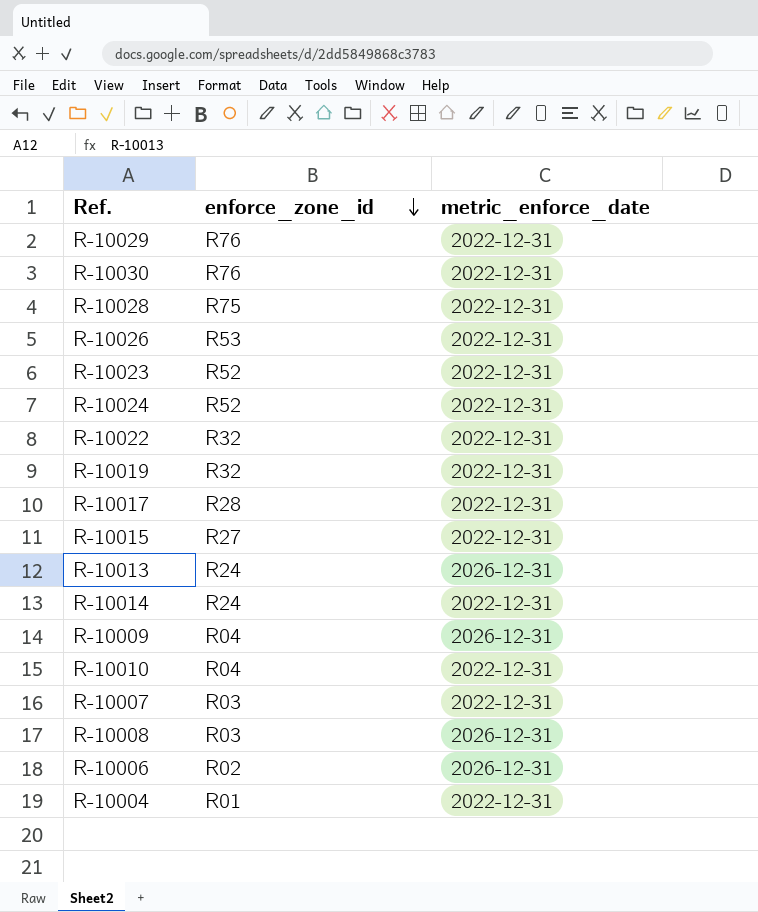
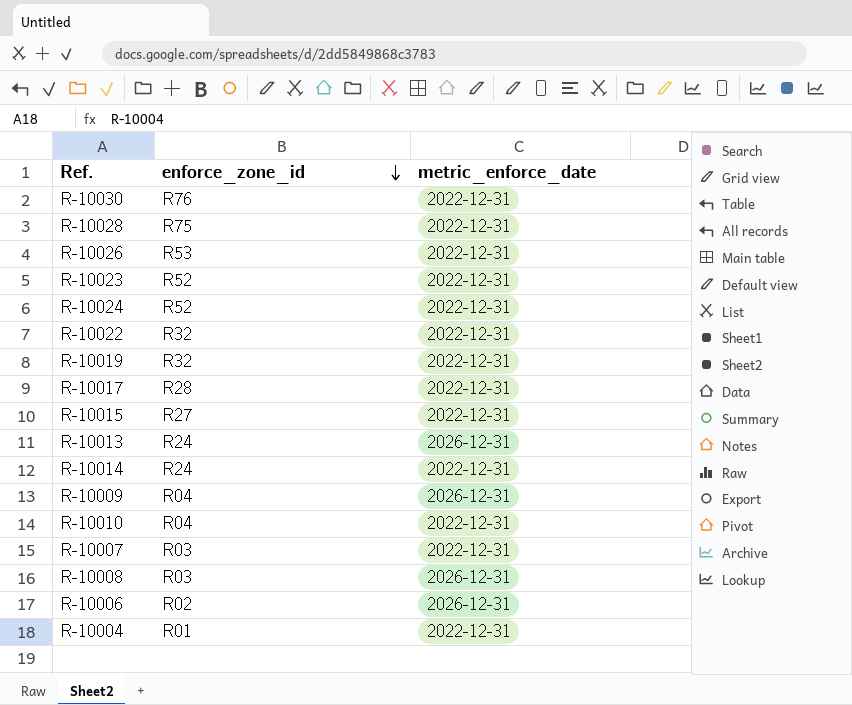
row R-10029: R76 | 2022-12-31 -> none

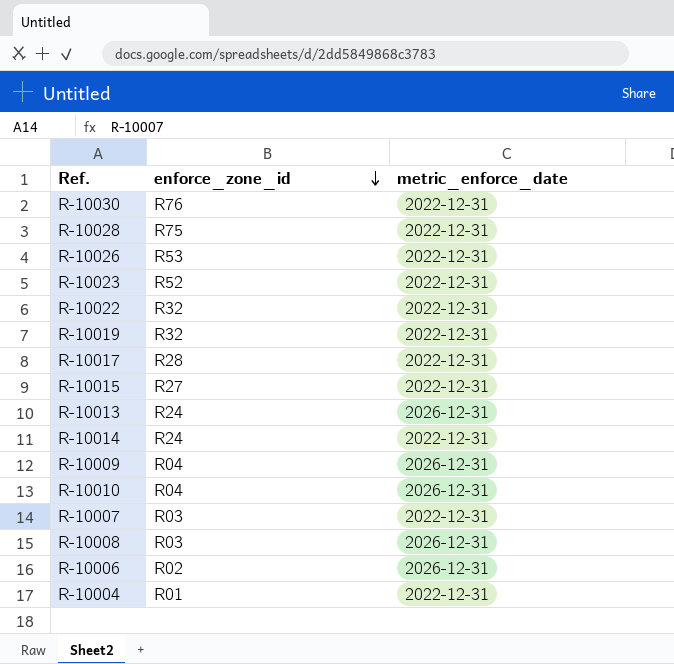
row R-10024: R52 | 2022-12-31 -> none
R-10010 | metric_enforce_date: 2022-12-31 -> 2026-12-31

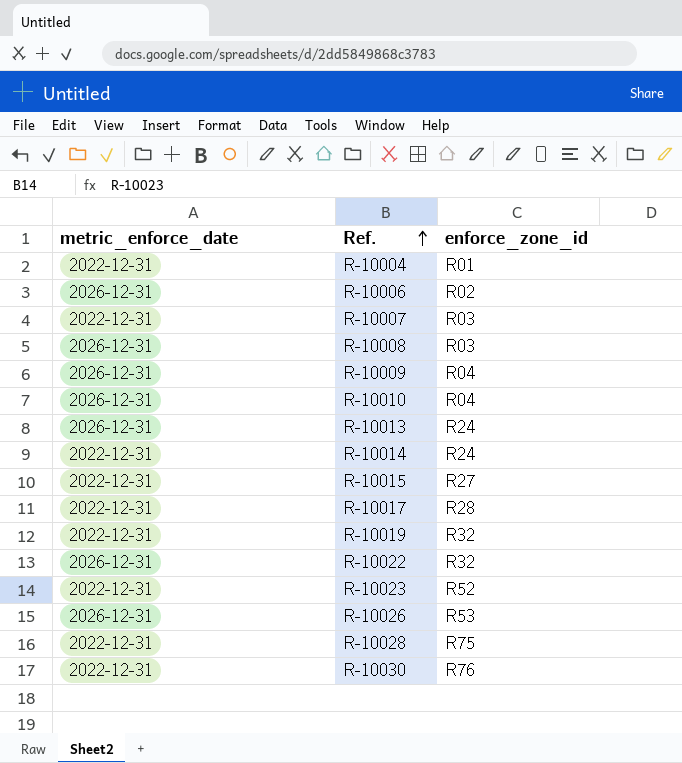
row order: enforce_zone_id descending -> Ref. ascending
column metric_enforce_date | position: 3 -> 1
R-10022 | metric_enforce_date: 2022-12-31 -> 2026-12-31
R-10026 | metric_enforce_date: 2022-12-31 -> 2026-12-31

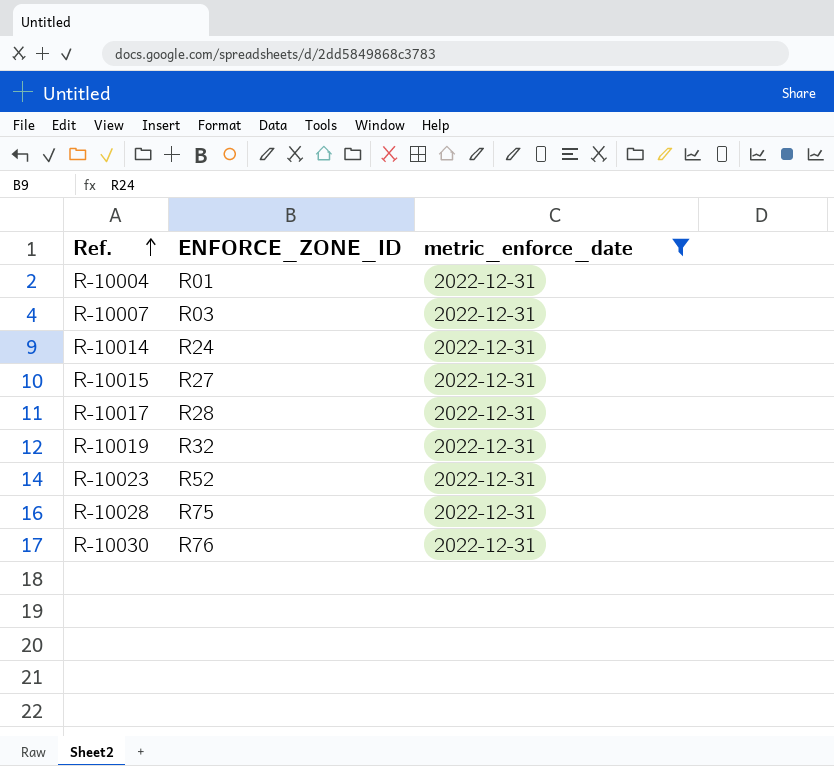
filter: none -> metric_enforce_date = 2022-12-31
column name: enforce_zone_id -> ENFORCE_ZONE_ID
column metric_enforce_date | position: 1 -> 3

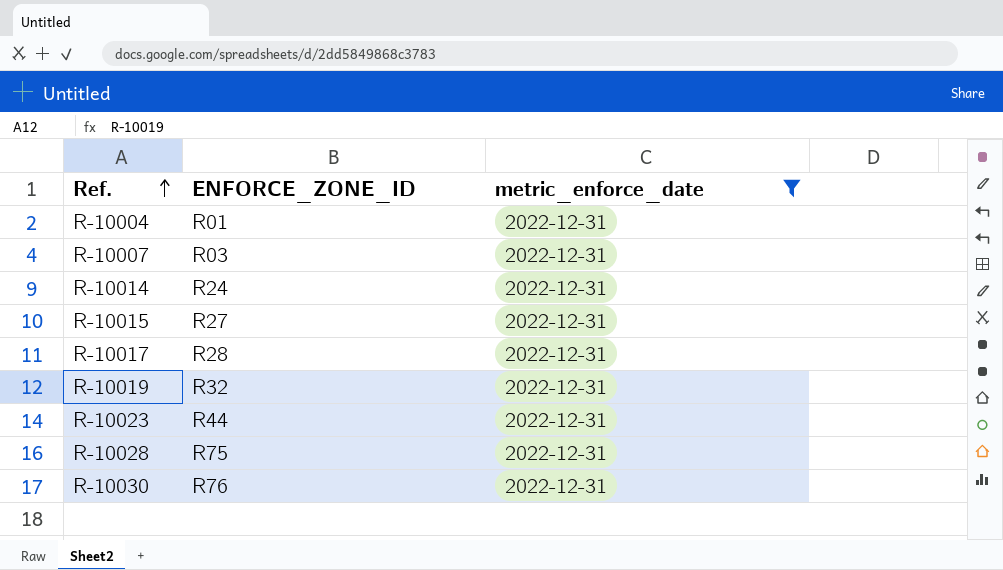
R-10023 | ENFORCE_ZONE_ID: R52 -> R44

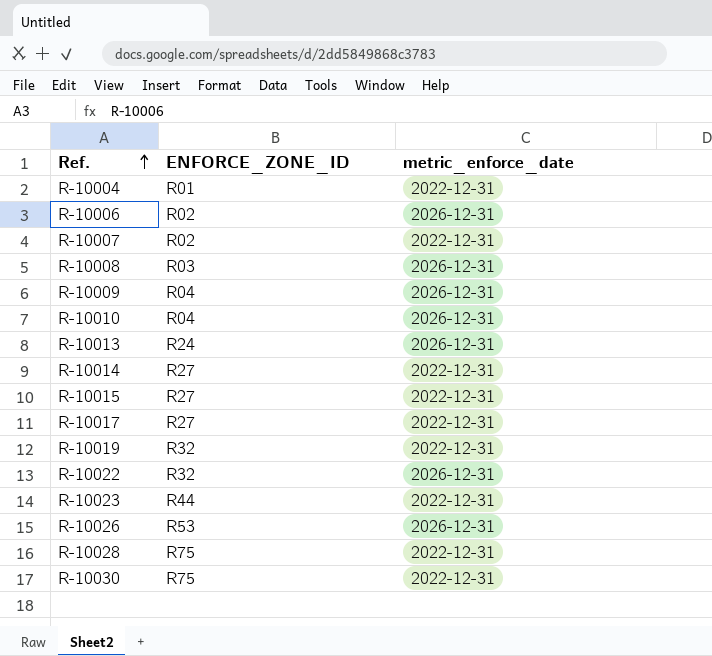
filter: metric_enforce_date = 2022-12-31 -> none
R-10007 | ENFORCE_ZONE_ID: R03 -> R02
R-10014 | ENFORCE_ZONE_ID: R24 -> R27
R-10017 | ENFORCE_ZONE_ID: R28 -> R27
R-10030 | ENFORCE_ZONE_ID: R76 -> R75

